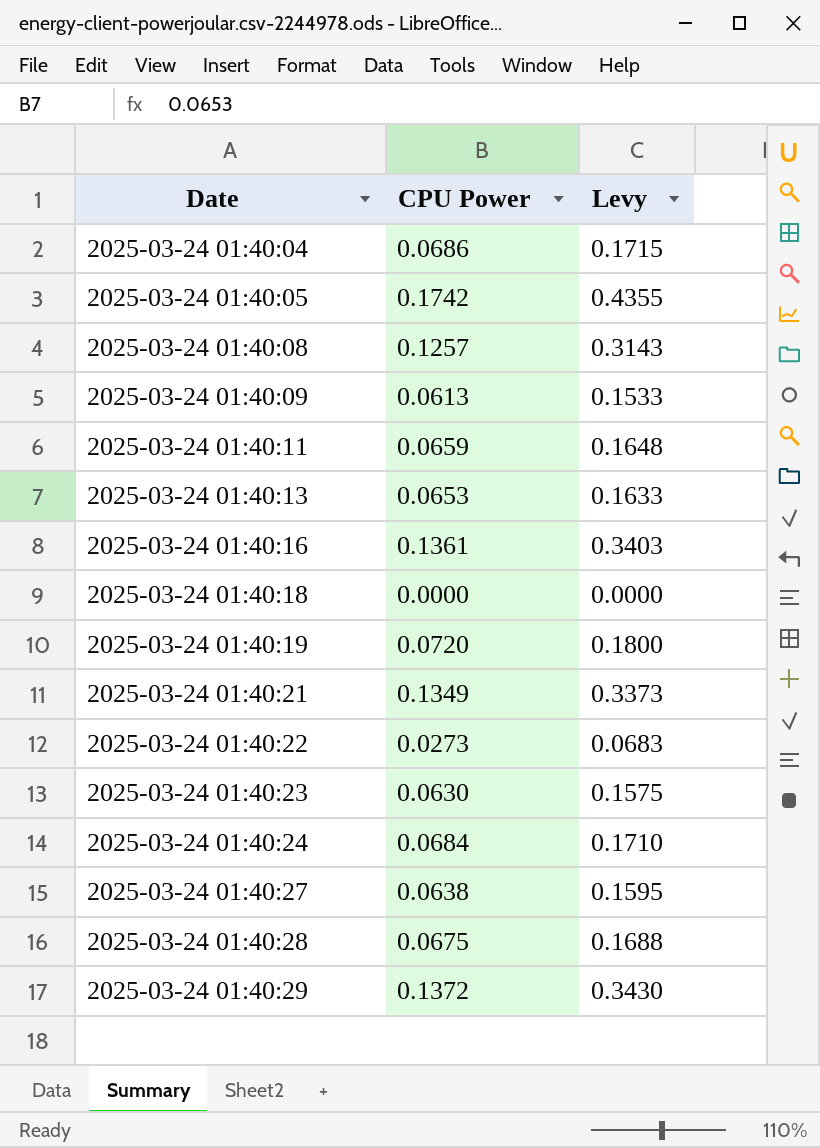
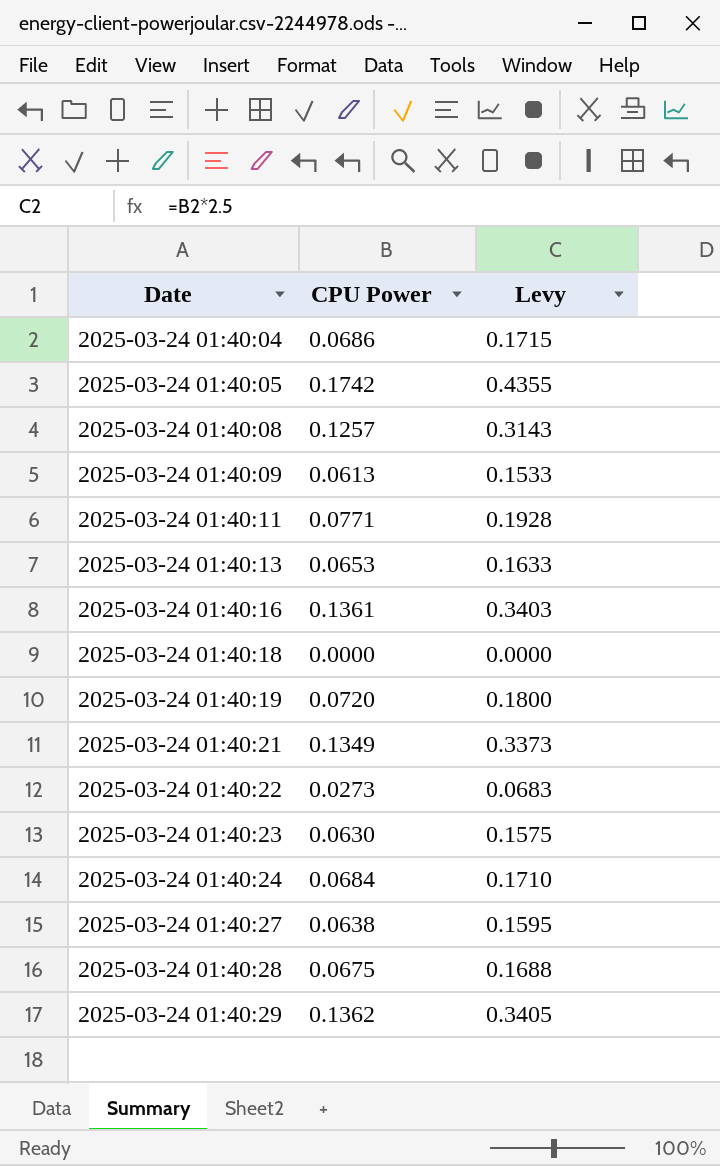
2025-03-24 01:40:11 | CPU Power: 0.0659 -> 0.0771
2025-03-24 01:40:11 | Levy: 0.1648 -> 0.1928
2025-03-24 01:40:29 | CPU Power: 0.1372 -> 0.1362
2025-03-24 01:40:29 | Levy: 0.3430 -> 0.3405

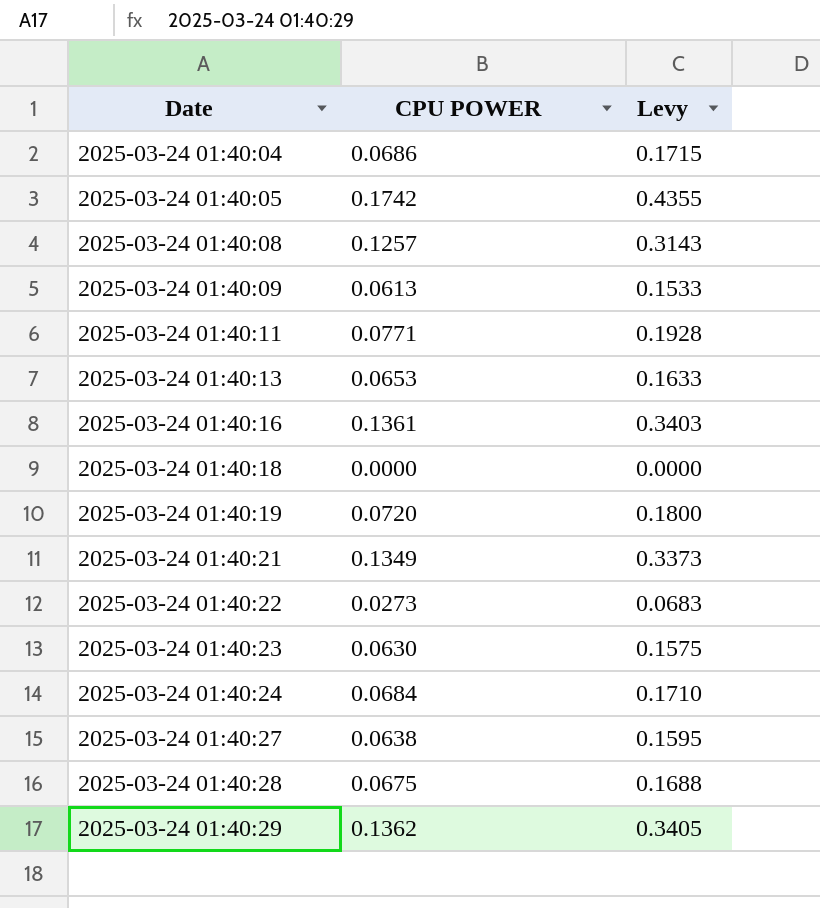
column name: CPU Power -> CPU POWER

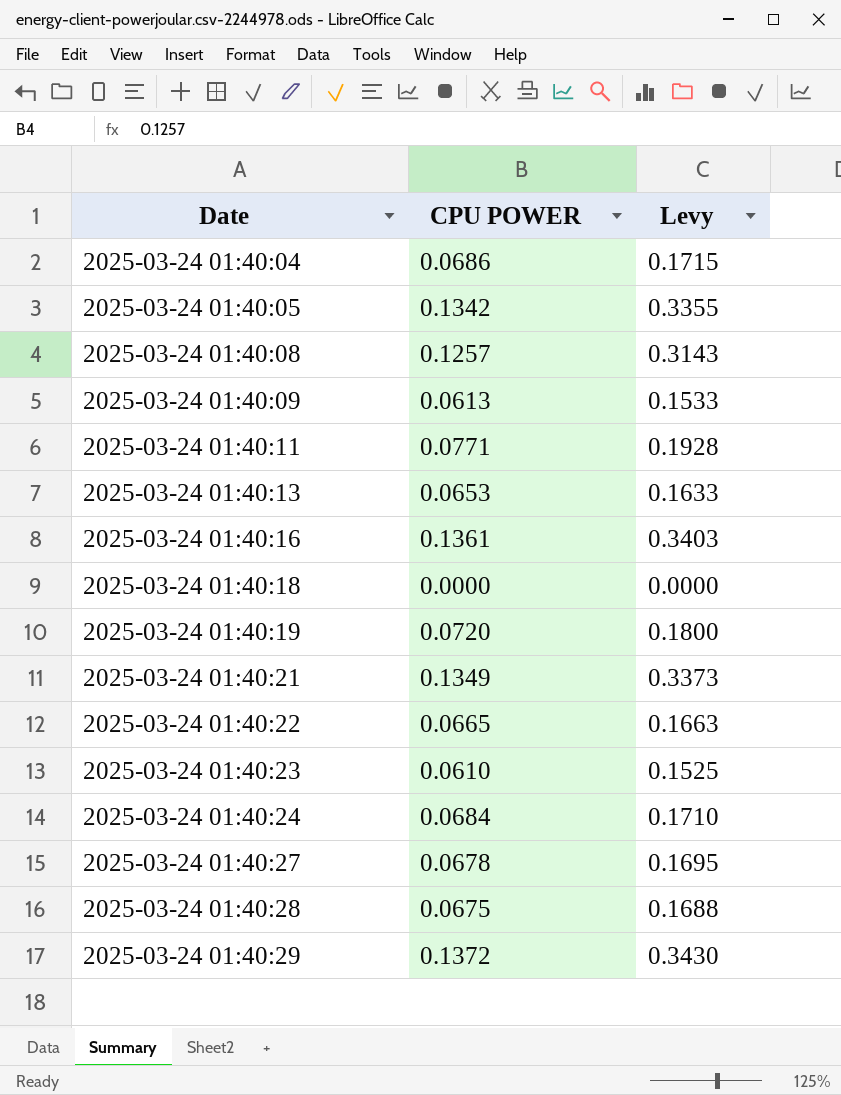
2025-03-24 01:40:05 | CPU POWER: 0.1742 -> 0.1342
2025-03-24 01:40:05 | Levy: 0.4355 -> 0.3355
2025-03-24 01:40:22 | CPU POWER: 0.0273 -> 0.0665
2025-03-24 01:40:22 | Levy: 0.0683 -> 0.1663
2025-03-24 01:40:23 | CPU POWER: 0.0630 -> 0.0610
2025-03-24 01:40:23 | Levy: 0.1575 -> 0.1525
2025-03-24 01:40:27 | CPU POWER: 0.0638 -> 0.0678
2025-03-24 01:40:27 | Levy: 0.1595 -> 0.1695
2025-03-24 01:40:29 | CPU POWER: 0.1362 -> 0.1372
2025-03-24 01:40:29 | Levy: 0.3405 -> 0.3430

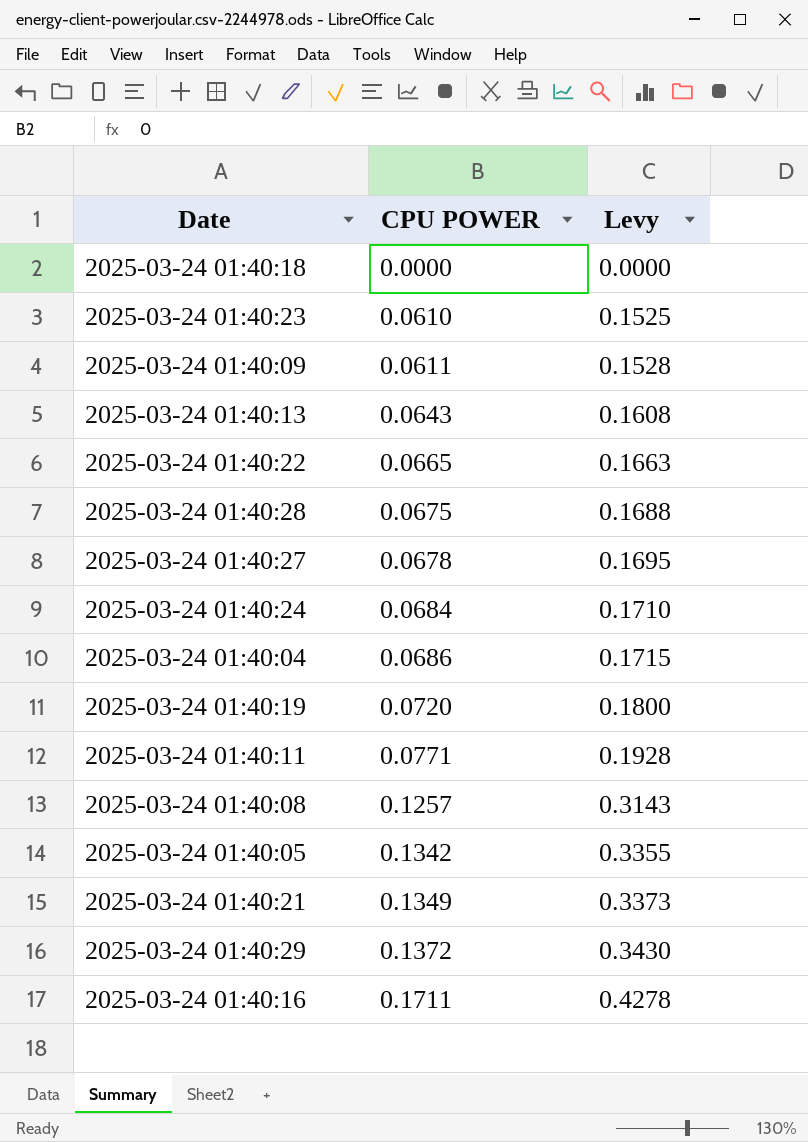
row order: Date ascending -> CPU POWER ascending
2025-03-24 01:40:09 | CPU POWER: 0.0613 -> 0.0611
2025-03-24 01:40:09 | Levy: 0.1533 -> 0.1528
2025-03-24 01:40:13 | CPU POWER: 0.0653 -> 0.0643
2025-03-24 01:40:13 | Levy: 0.1633 -> 0.1608
2025-03-24 01:40:16 | CPU POWER: 0.1361 -> 0.1711
2025-03-24 01:40:16 | Levy: 0.3403 -> 0.4278

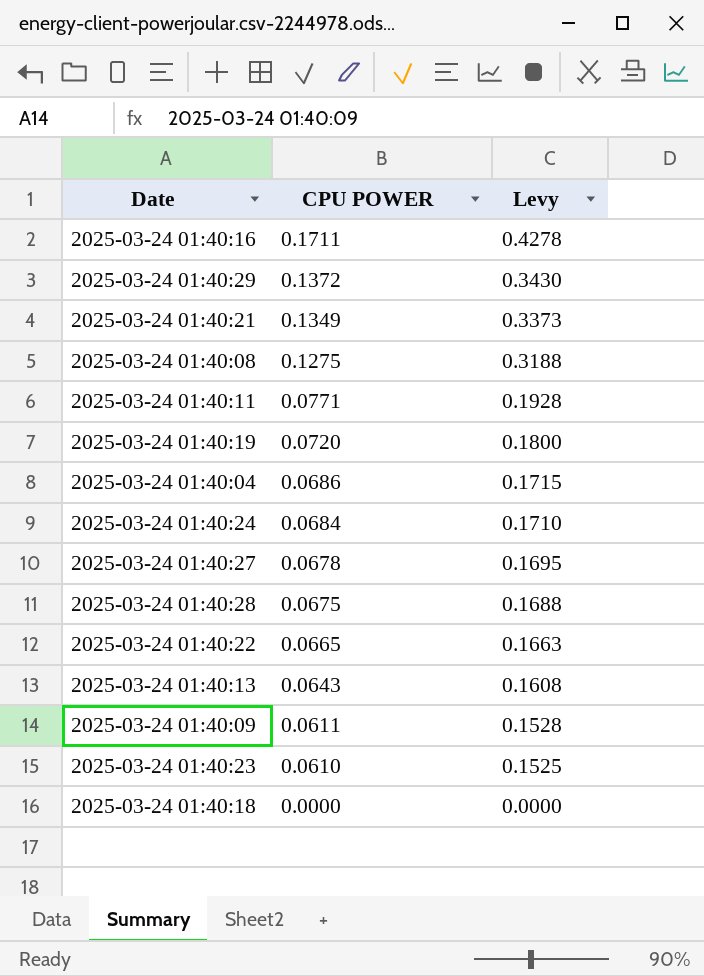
row order: CPU POWER ascending -> CPU POWER descending
row 2025-03-24 01:40:05: 0.1342 | 0.3355 -> none
2025-03-24 01:40:08 | CPU POWER: 0.1257 -> 0.1275
2025-03-24 01:40:08 | Levy: 0.3143 -> 0.3188

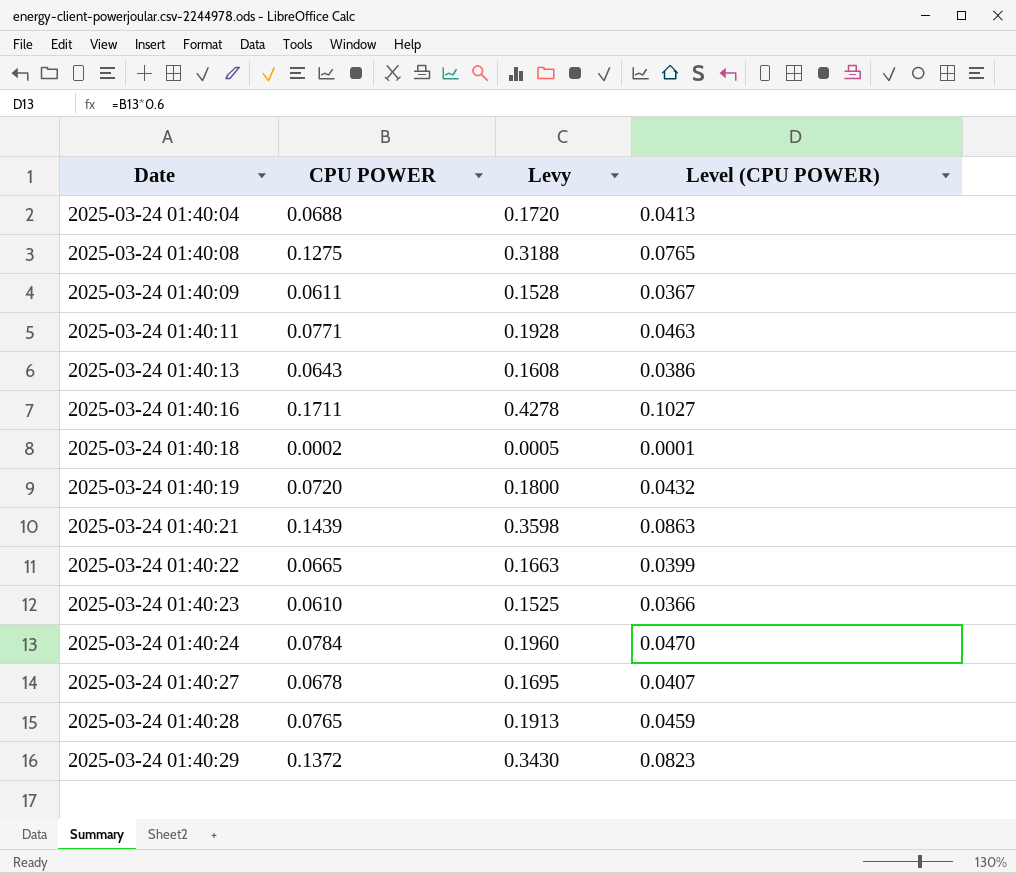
row order: CPU POWER descending -> Date ascending
column Level (CPU POWER) | formula: none -> [CPU POWER] * 0.6
2025-03-24 01:40:04 | CPU POWER: 0.0686 -> 0.0688
2025-03-24 01:40:04 | Levy: 0.1715 -> 0.1720
2025-03-24 01:40:18 | CPU POWER: 0.0000 -> 0.0002
2025-03-24 01:40:18 | Levy: 0.0000 -> 0.0005
2025-03-24 01:40:21 | CPU POWER: 0.1349 -> 0.1439
2025-03-24 01:40:21 | Levy: 0.3373 -> 0.3598
2025-03-24 01:40:24 | CPU POWER: 0.0684 -> 0.0784
2025-03-24 01:40:24 | Levy: 0.1710 -> 0.1960
2025-03-24 01:40:28 | CPU POWER: 0.0675 -> 0.0765
2025-03-24 01:40:28 | Levy: 0.1688 -> 0.1913

